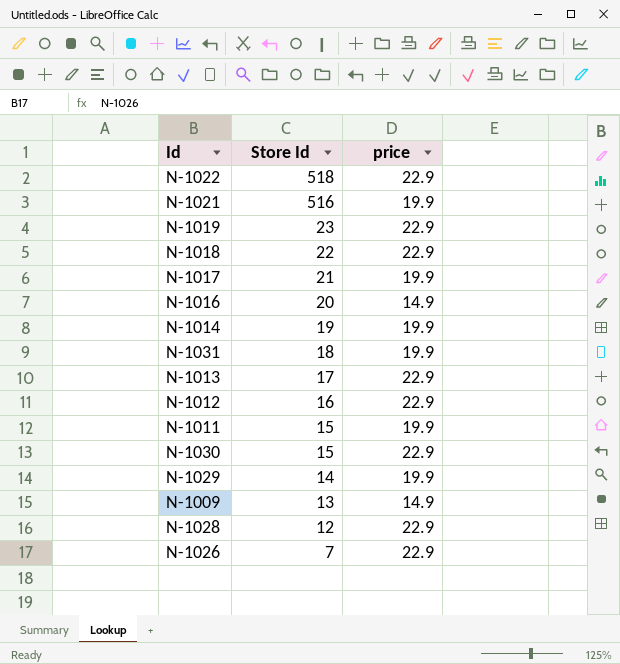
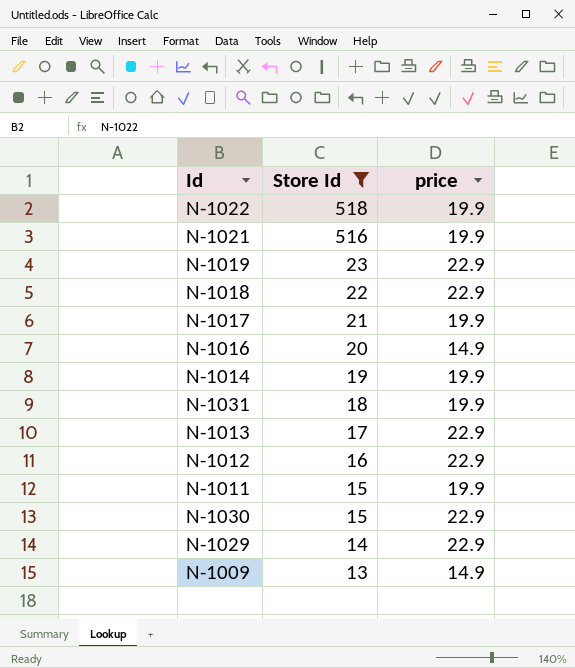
filter: none -> Store Id >= 13
N-1022 | price: 22.9 -> 19.9
N-1029 | price: 19.9 -> 22.9

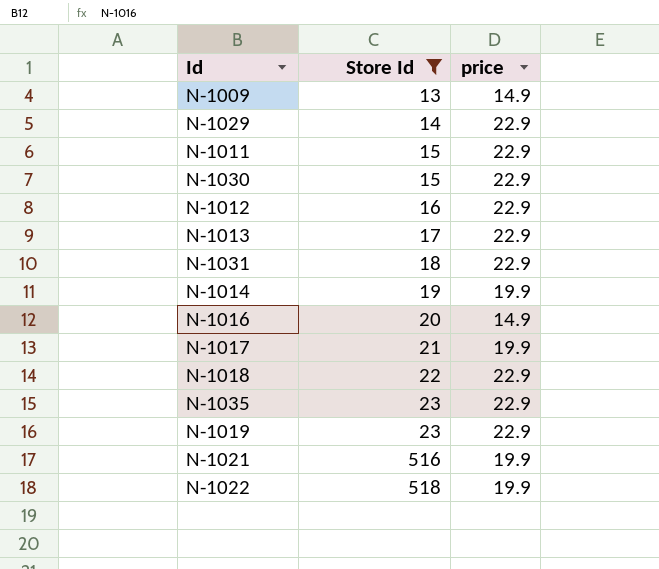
row order: Store Id descending -> Store Id ascending
N-1011 | price: 19.9 -> 22.9
N-1031 | price: 19.9 -> 22.9
row N-1035: none -> 23 | 22.9

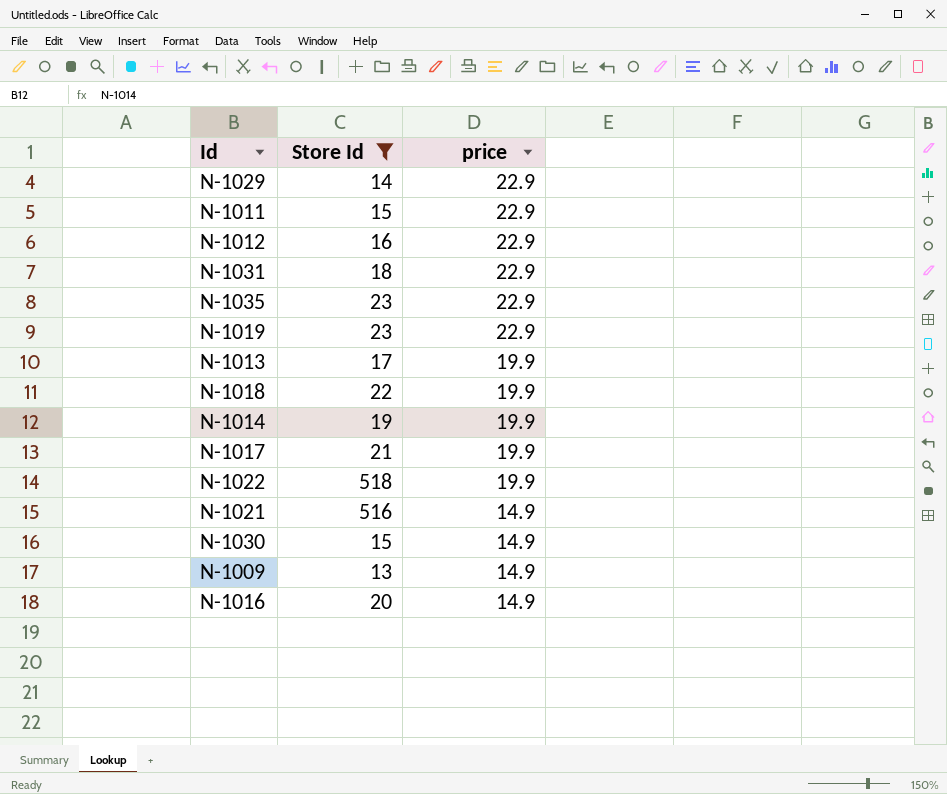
row order: Store Id ascending -> price descending
N-1013 | price: 22.9 -> 19.9
N-1018 | price: 22.9 -> 19.9
N-1021 | price: 19.9 -> 14.9
N-1030 | price: 22.9 -> 14.9

